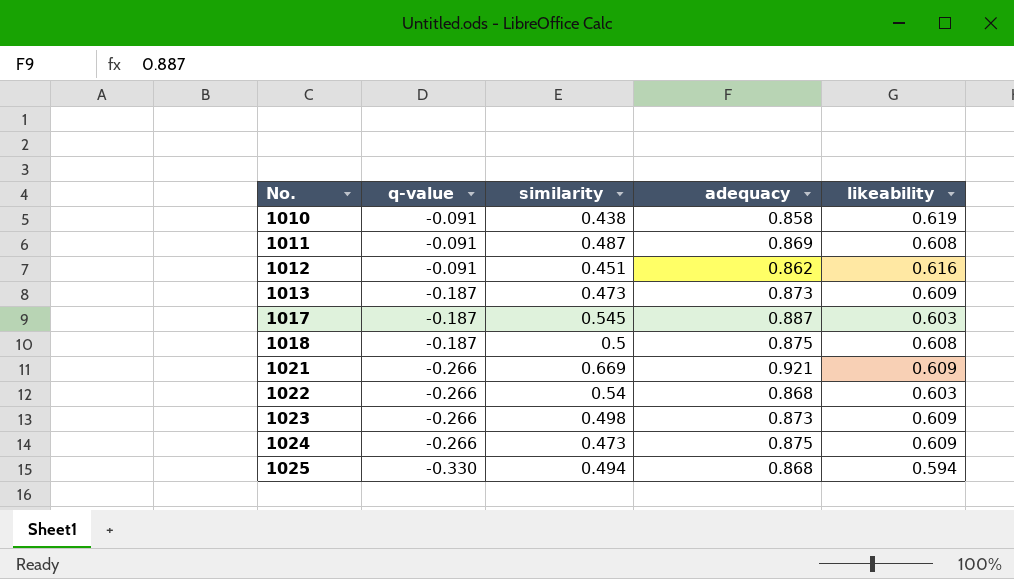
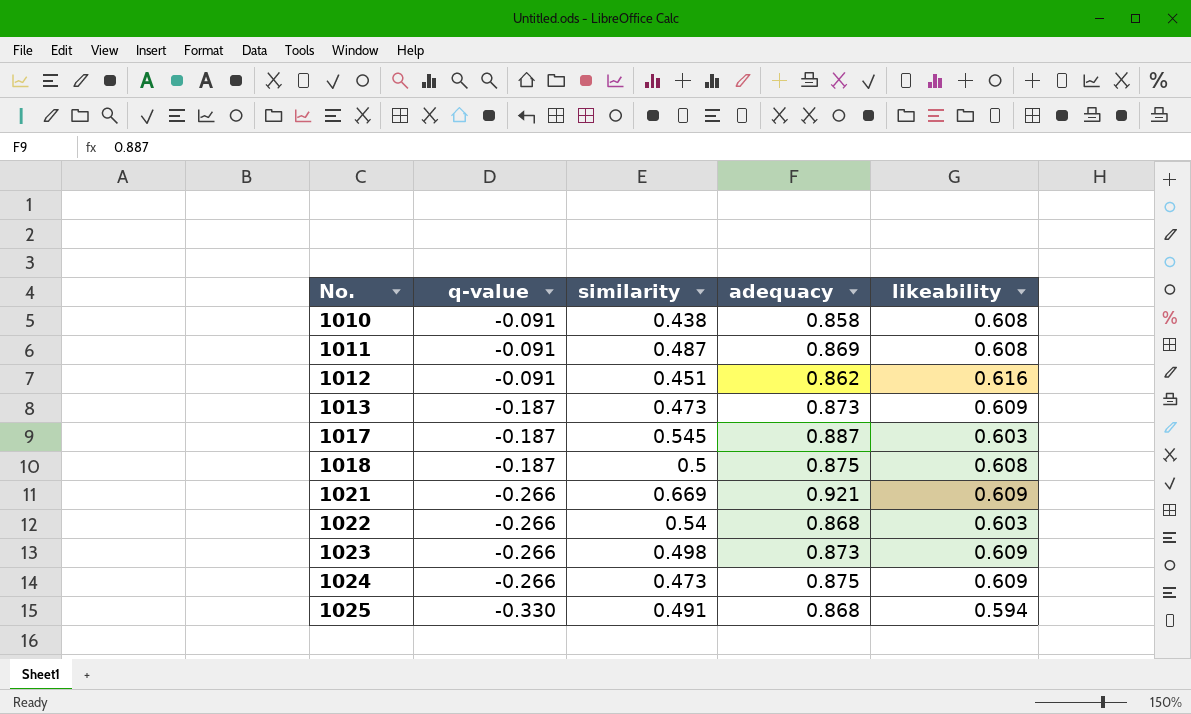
1010 | likeability: 0.619 -> 0.608
1025 | similarity: 0.494 -> 0.491

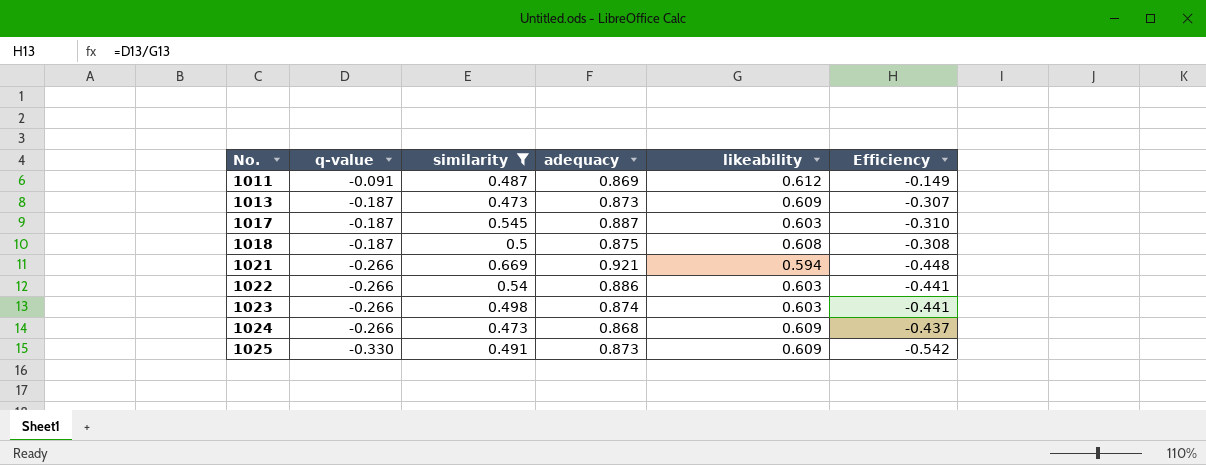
filter: none -> similarity >= 0.473
column Efficiency | formula: none -> [q-value] / [likeability]
1011 | likeability: 0.608 -> 0.612
1021 | likeability: 0.609 -> 0.594
1022 | adequacy: 0.868 -> 0.886
1023 | adequacy: 0.873 -> 0.874
1023 | likeability: 0.609 -> 0.603
1024 | adequacy: 0.875 -> 0.868
1025 | adequacy: 0.868 -> 0.873
1025 | likeability: 0.594 -> 0.609

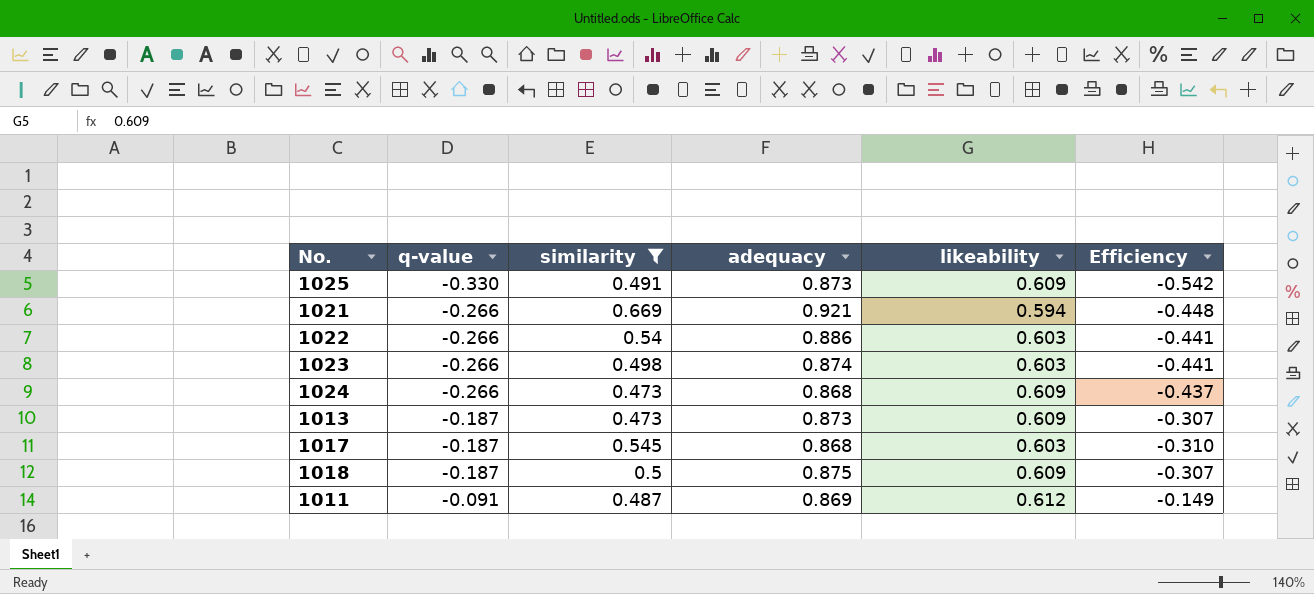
row order: No. ascending -> q-value ascending
1017 | adequacy: 0.887 -> 0.868
1018 | likeability: 0.608 -> 0.609
1018 | Efficiency: -0.308 -> -0.307

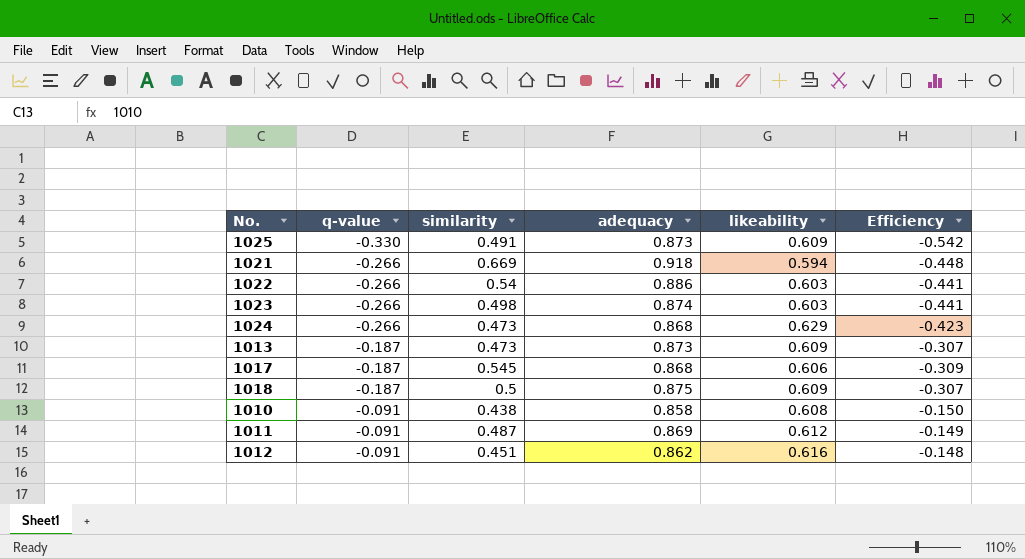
filter: similarity >= 0.473 -> none
1021 | adequacy: 0.921 -> 0.918
1024 | likeability: 0.609 -> 0.629
1024 | Efficiency: -0.437 -> -0.423
1017 | likeability: 0.603 -> 0.606
1017 | Efficiency: -0.310 -> -0.309

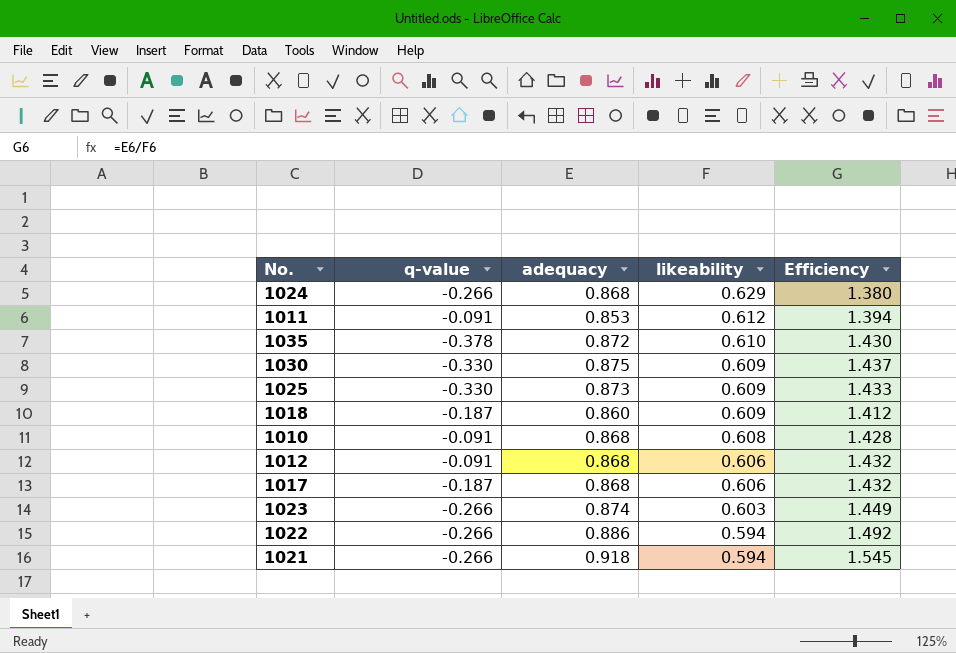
row order: q-value ascending -> likeability descending
column similarity | position: 3 -> none
column Efficiency | formula: [q-value] / [likeability] -> [adequacy] / [likeability]
row 1013: -0.187 | 0.473 | 0.873 | 0.609 | -0.307 -> none
1011 | adequacy: 0.869 -> 0.853
row 1035: none -> -0.378 | 0.872 | 0.610 | 1.430
row 1030: none -> -0.330 | 0.875 | 0.609 | 1.437
1018 | adequacy: 0.875 -> 0.860
1010 | adequacy: 0.858 -> 0.868
1012 | adequacy: 0.862 -> 0.868
1012 | likeability: 0.616 -> 0.606
1022 | likeability: 0.603 -> 0.594

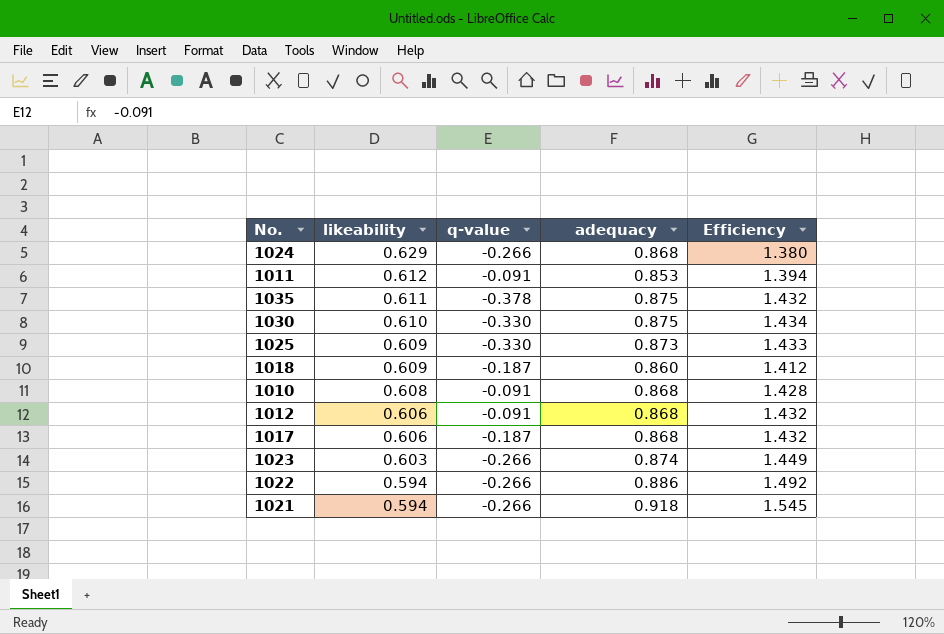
column likeability | position: 4 -> 2
1035 | likeability: 0.610 -> 0.611
1035 | adequacy: 0.872 -> 0.875
1035 | Efficiency: 1.430 -> 1.432
1030 | likeability: 0.609 -> 0.610
1030 | Efficiency: 1.437 -> 1.434

